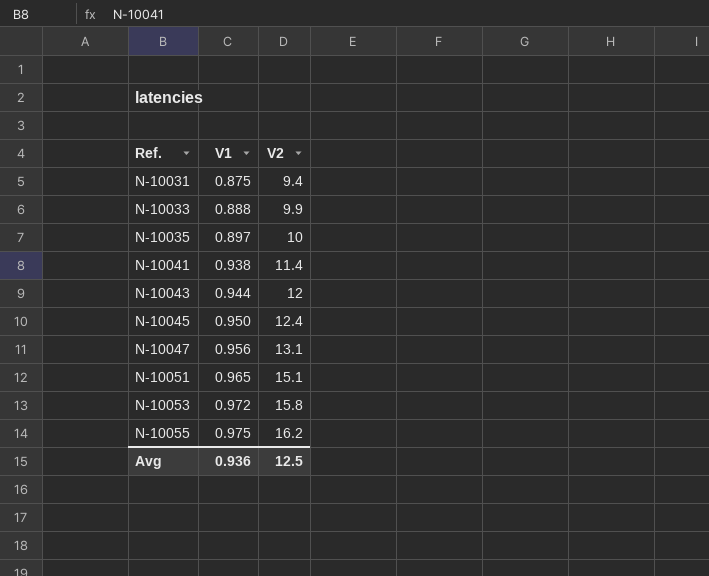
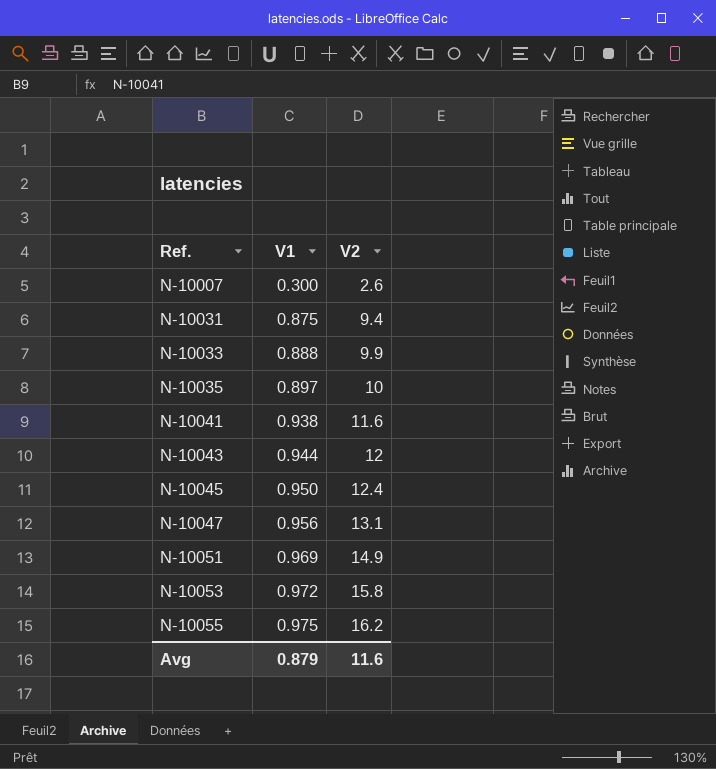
row N-10007: none -> 0.300 | 2.6
N-10041 | V2: 11.4 -> 11.6
N-10051 | V1: 0.965 -> 0.969
N-10051 | V2: 15.1 -> 14.9
Avg | V1: 0.936 -> 0.879
Avg | V2: 12.5 -> 11.6

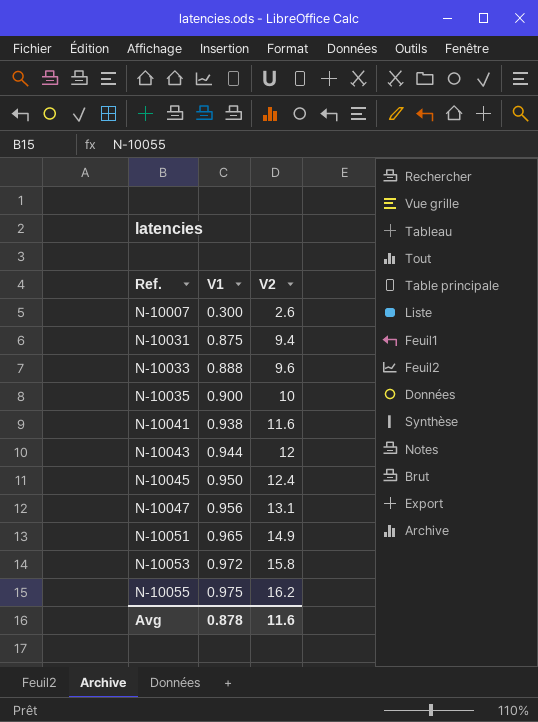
N-10033 | V2: 9.9 -> 9.6
N-10035 | V1: 0.897 -> 0.900
N-10051 | V1: 0.969 -> 0.965
Avg | V1: 0.879 -> 0.878

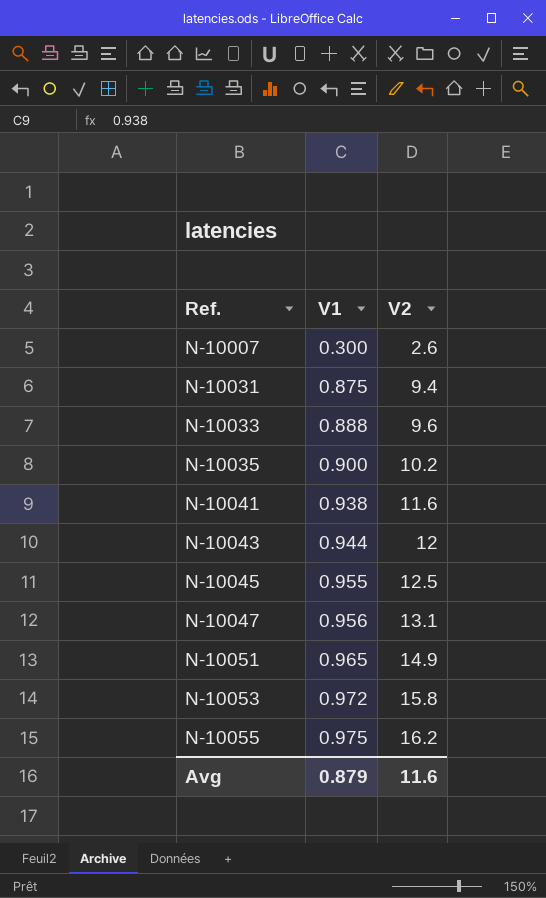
N-10035 | V2: 10 -> 10.2
N-10045 | V1: 0.950 -> 0.955
N-10045 | V2: 12.4 -> 12.5
Avg | V1: 0.878 -> 0.879

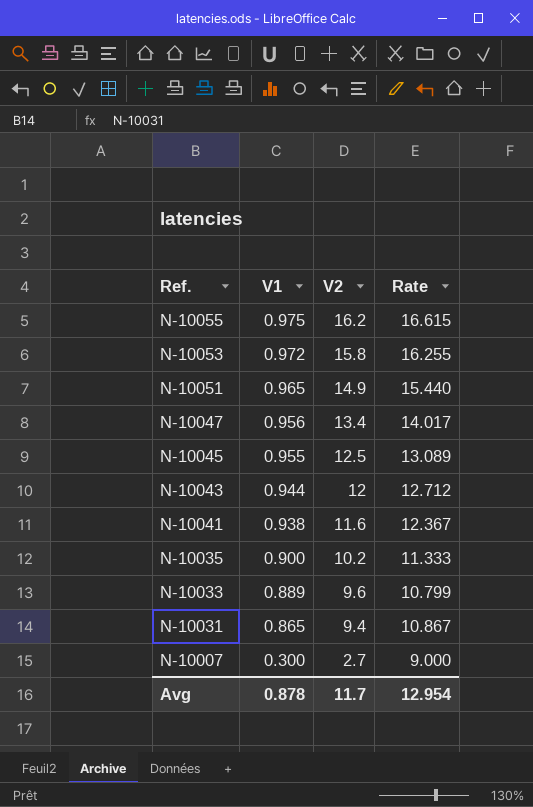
row order: Ref. ascending -> Ref. descending
column Rate | formula: none -> [V2] / [V1]
N-10047 | V2: 13.1 -> 13.4
N-10033 | V1: 0.888 -> 0.889
N-10031 | V1: 0.875 -> 0.865
N-10007 | V2: 2.6 -> 2.7
Avg | V1: 0.879 -> 0.878
Avg | V2: 11.6 -> 11.7

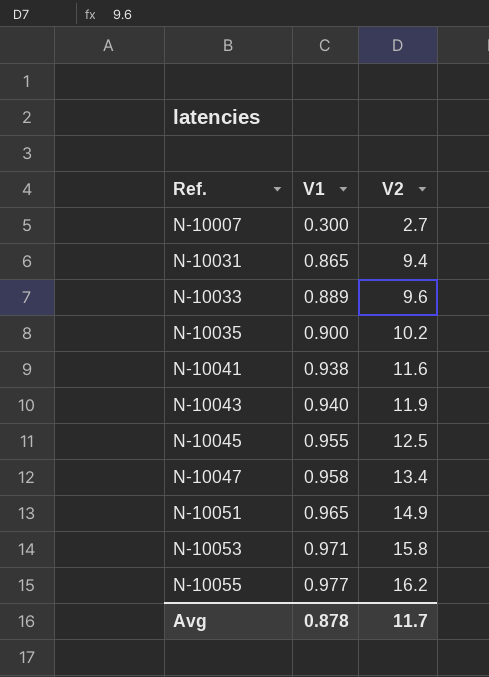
row order: Ref. descending -> Ref. ascending
column Rate | formula: [V2] / [V1] -> none
N-10043 | V1: 0.944 -> 0.940
N-10043 | V2: 12 -> 11.9
N-10047 | V1: 0.956 -> 0.958
N-10053 | V1: 0.972 -> 0.971
N-10055 | V1: 0.975 -> 0.977

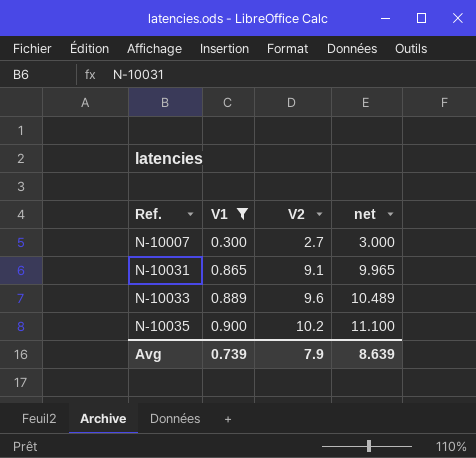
filter: none -> V1 <= 0.900
column net | formula: none -> [V1] + [V2]
N-10031 | V2: 9.4 -> 9.1
Avg | V1: 0.878 -> 0.739
Avg | V2: 11.7 -> 7.9

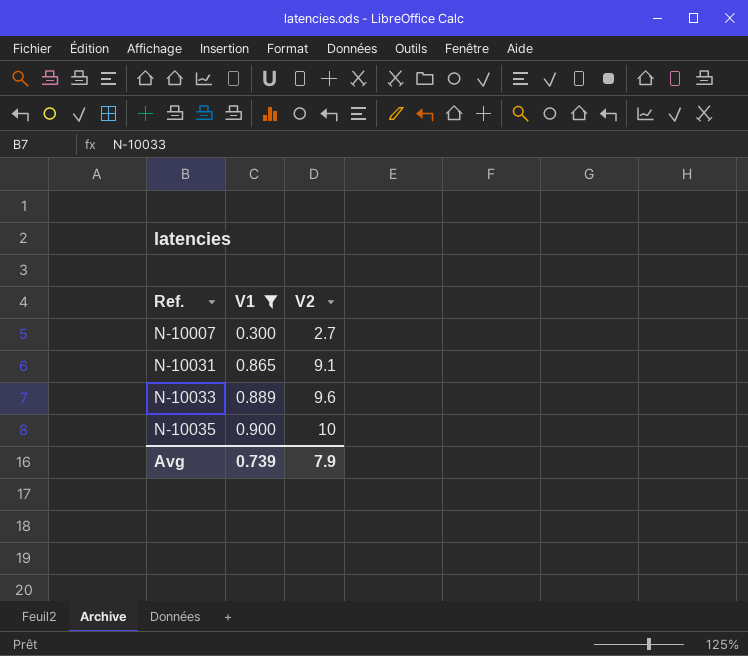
column net | formula: [V1] + [V2] -> none
N-10035 | V2: 10.2 -> 10

